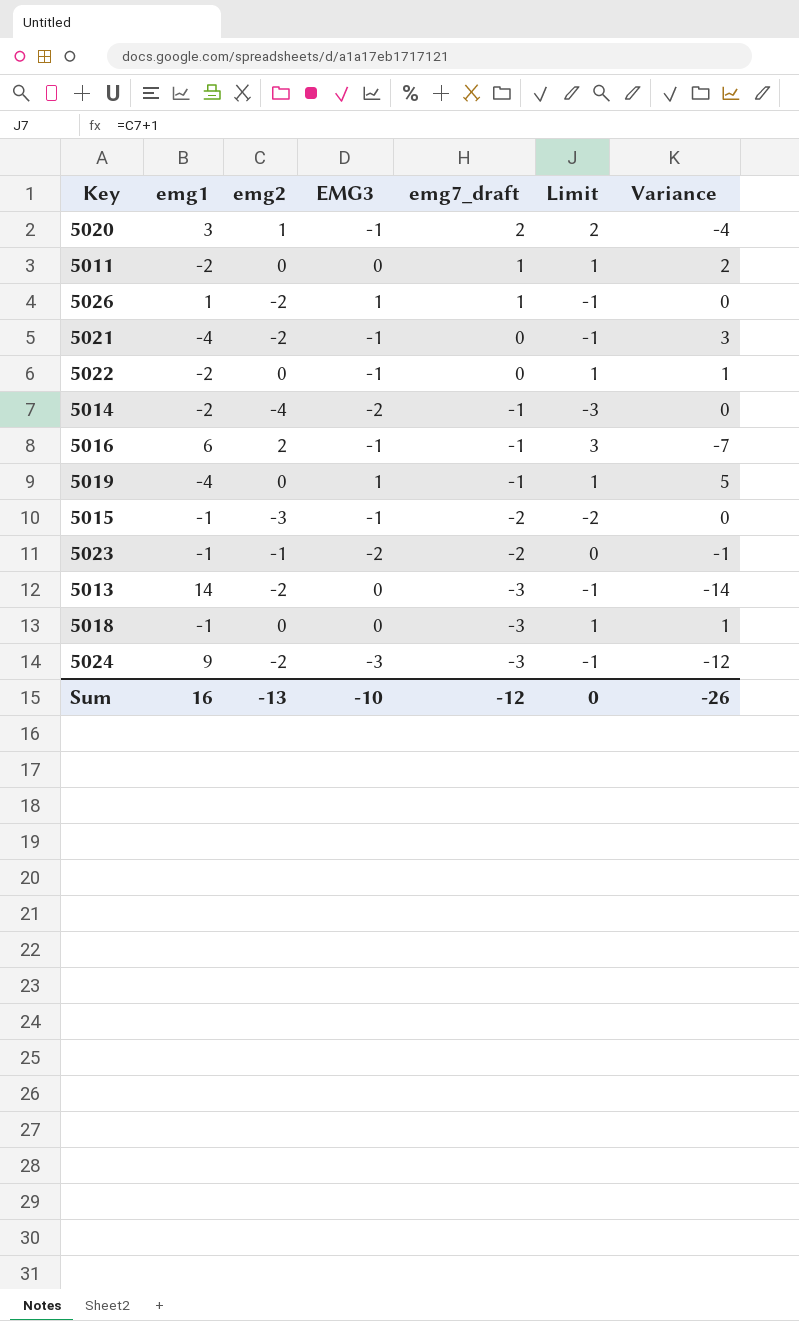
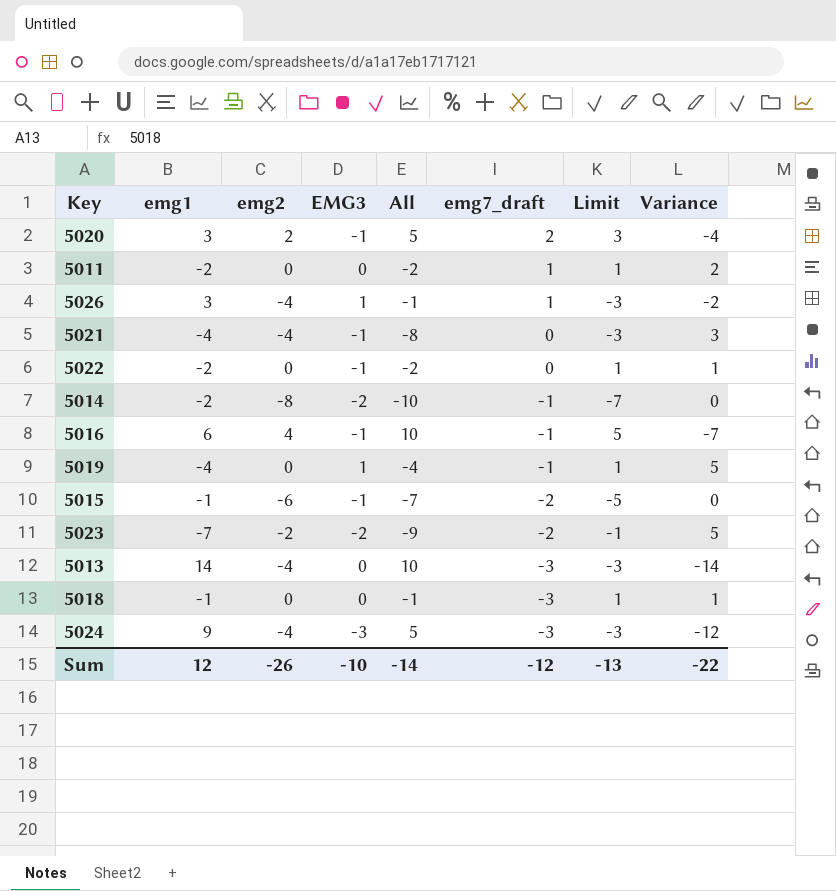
column All | formula: none -> [emg1] + [emg2]
5020 | emg2: 1 -> 2
5020 | Limit: 2 -> 3
5026 | emg1: 1 -> 3
5026 | emg2: -2 -> -4
5026 | Limit: -1 -> -3
5026 | Variance: 0 -> -2
5021 | emg2: -2 -> -4
5021 | Limit: -1 -> -3
5014 | emg2: -4 -> -8
5014 | Limit: -3 -> -7
5016 | emg2: 2 -> 4
5016 | Limit: 3 -> 5
5015 | emg2: -3 -> -6
5015 | Limit: -2 -> -5
5023 | emg1: -1 -> -7
5023 | emg2: -1 -> -2
5023 | Limit: 0 -> -1
5023 | Variance: -1 -> 5
5013 | emg2: -2 -> -4
5013 | Limit: -1 -> -3
5024 | emg2: -2 -> -4
5024 | Limit: -1 -> -3
Sum | emg1: 16 -> 12
Sum | emg2: -13 -> -26
Sum | Limit: 0 -> -13
Sum | Variance: -26 -> -22

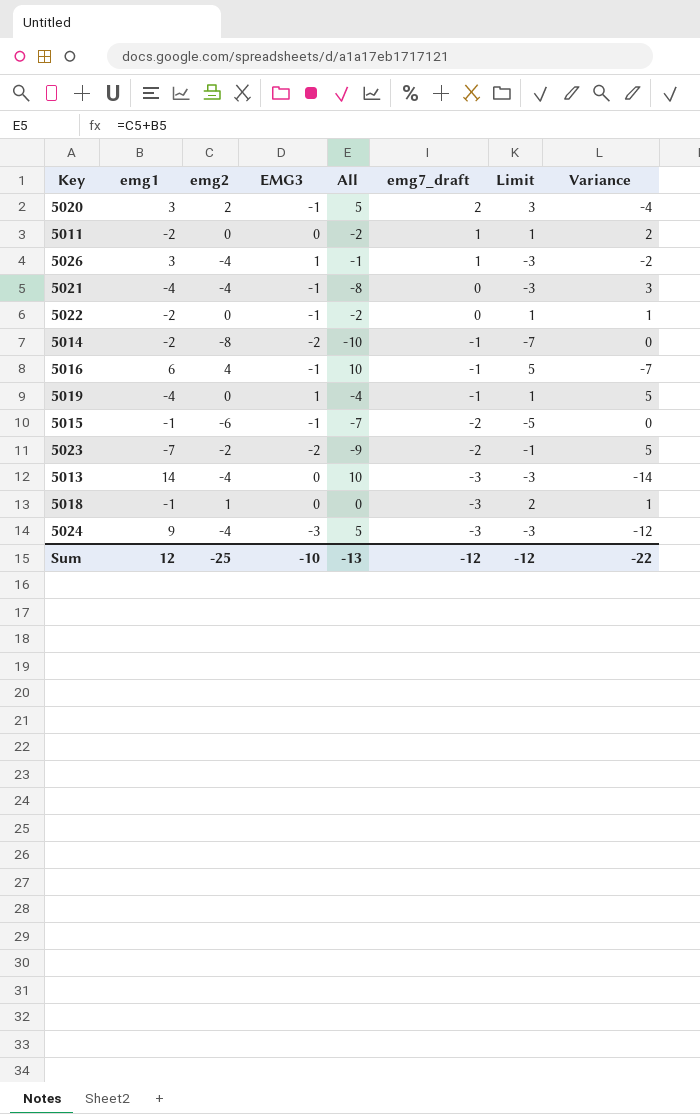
5018 | emg2: 0 -> 1
5018 | All: -1 -> 0
5018 | Limit: 1 -> 2
Sum | emg2: -26 -> -25
Sum | All: -14 -> -13
Sum | Limit: -13 -> -12

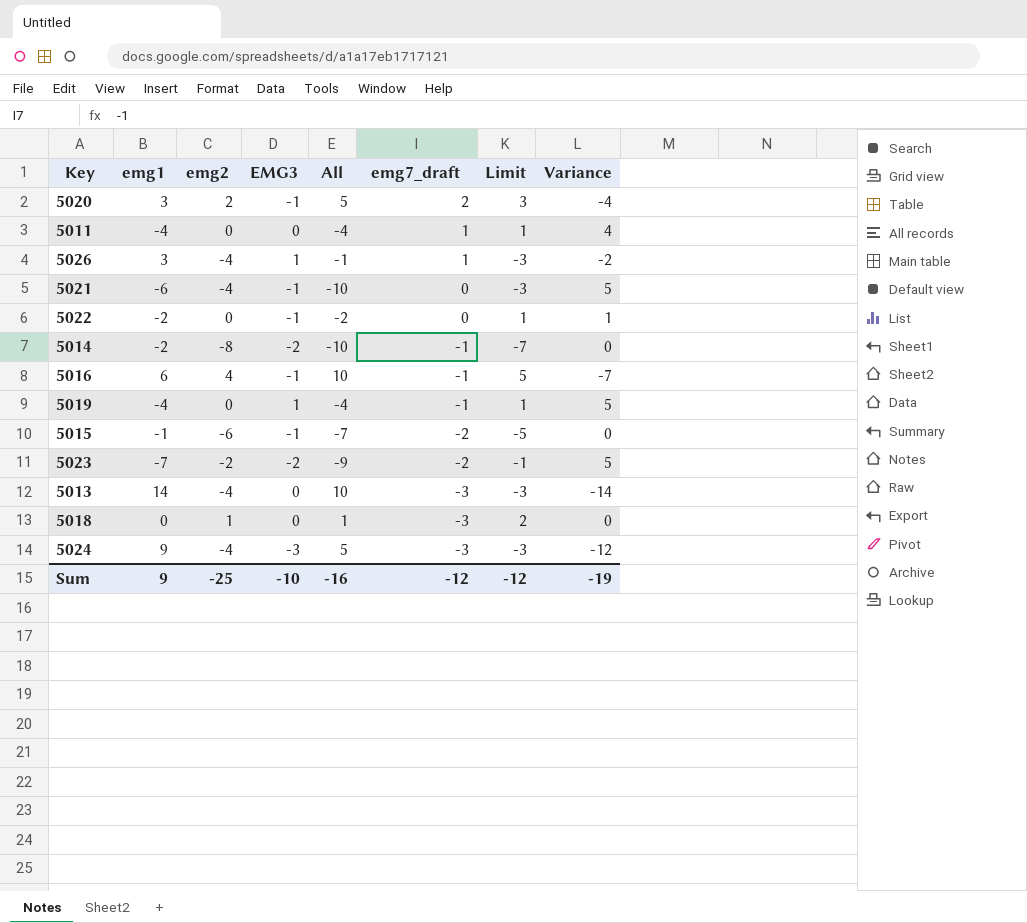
5011 | emg1: -2 -> -4
5011 | All: -2 -> -4
5011 | Variance: 2 -> 4
5021 | emg1: -4 -> -6
5021 | All: -8 -> -10
5021 | Variance: 3 -> 5
5018 | emg1: -1 -> 0
5018 | All: 0 -> 1
5018 | Variance: 1 -> 0
Sum | emg1: 12 -> 9
Sum | All: -13 -> -16
Sum | Variance: -22 -> -19

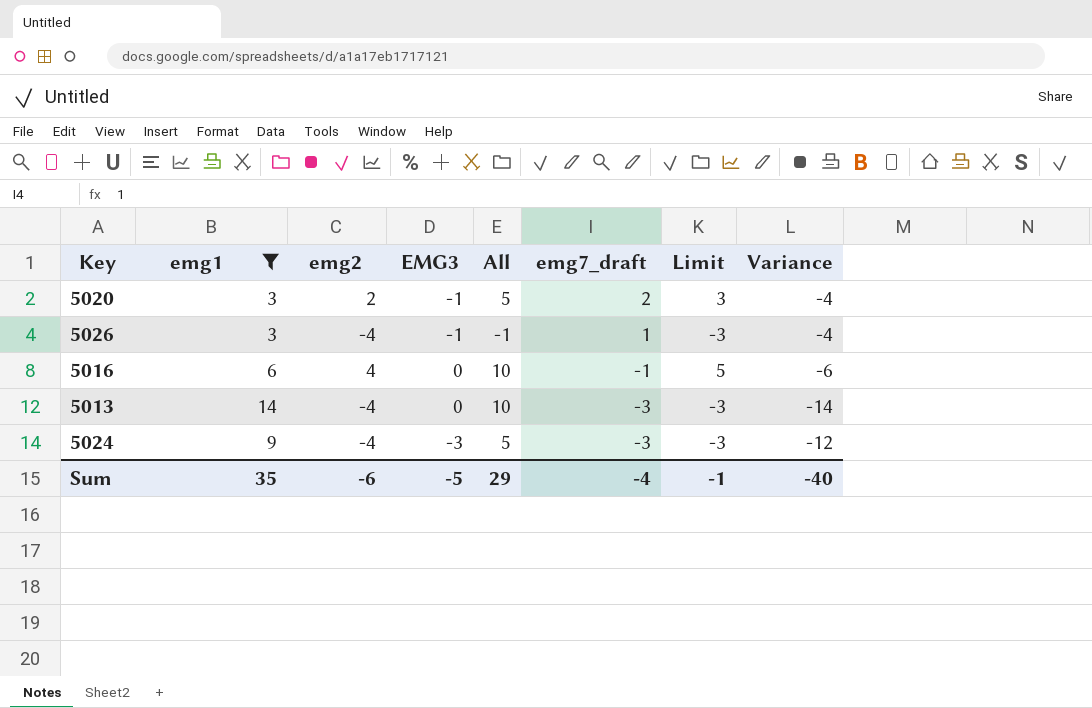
filter: none -> emg1 >= 3
5026 | EMG3: 1 -> -1
5026 | Variance: -2 -> -4
5016 | EMG3: -1 -> 0
5016 | Variance: -7 -> -6
Sum | emg1: 9 -> 35
Sum | emg2: -25 -> -6
Sum | EMG3: -10 -> -5
Sum | All: -16 -> 29
Sum | emg7_draft: -12 -> -4
Sum | Limit: -12 -> -1
Sum | Variance: -19 -> -40

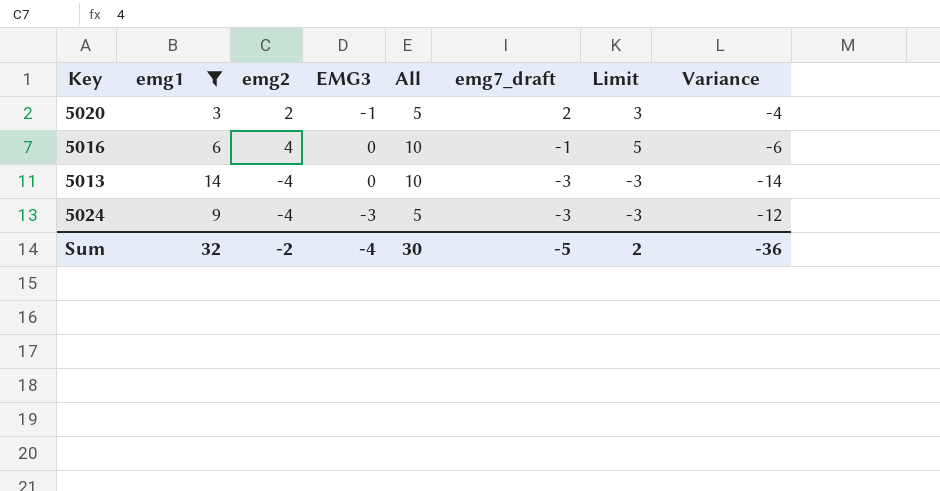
row 5026: 3 | -4 | -1 | -1 | 1 | -3 | -4 -> none
Sum | emg1: 35 -> 32
Sum | emg2: -6 -> -2
Sum | EMG3: -5 -> -4
Sum | All: 29 -> 30
Sum | emg7_draft: -4 -> -5
Sum | Limit: -1 -> 2
Sum | Variance: -40 -> -36

